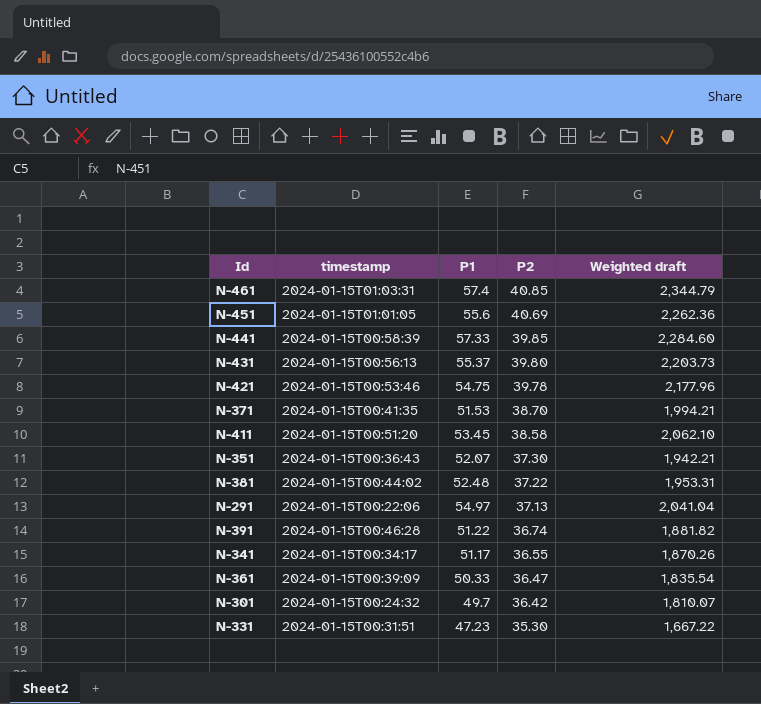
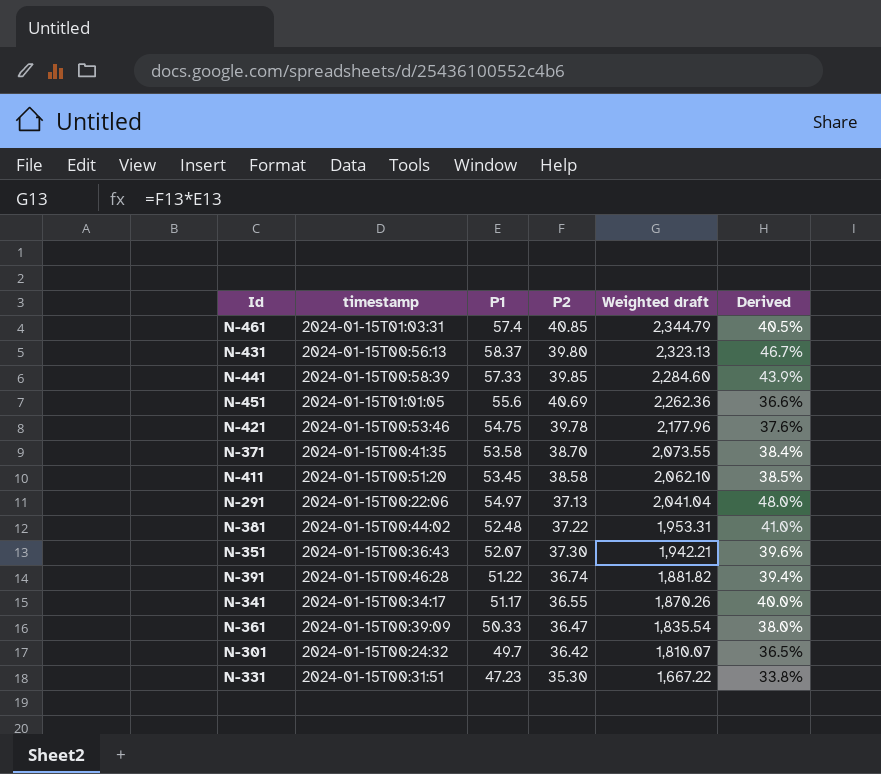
row order: P2 descending -> Weighted draft descending
column Derived | formula: none -> ([P1] - [P2]) / [P2]
N-431 | P1: 55.37 -> 58.37
N-431 | Weighted draft: 2,203.73 -> 2,323.13
N-371 | P1: 51.53 -> 53.58
N-371 | Weighted draft: 1,994.21 -> 2,073.55

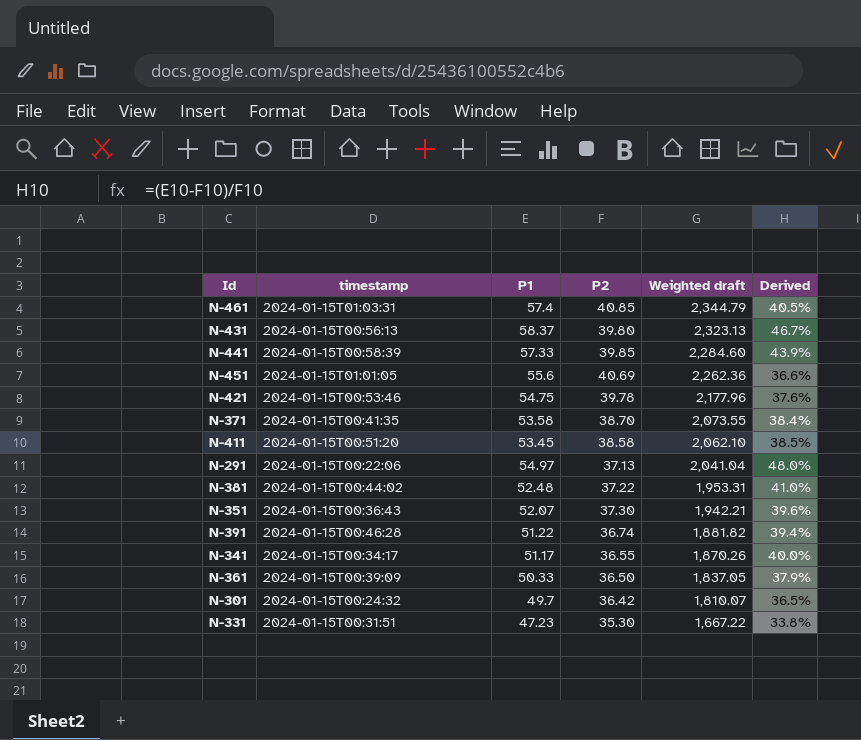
N-361 | P2: 36.47 -> 36.50
N-361 | Weighted draft: 1,835.54 -> 1,837.05
N-361 | Derived: 38.0% -> 37.9%

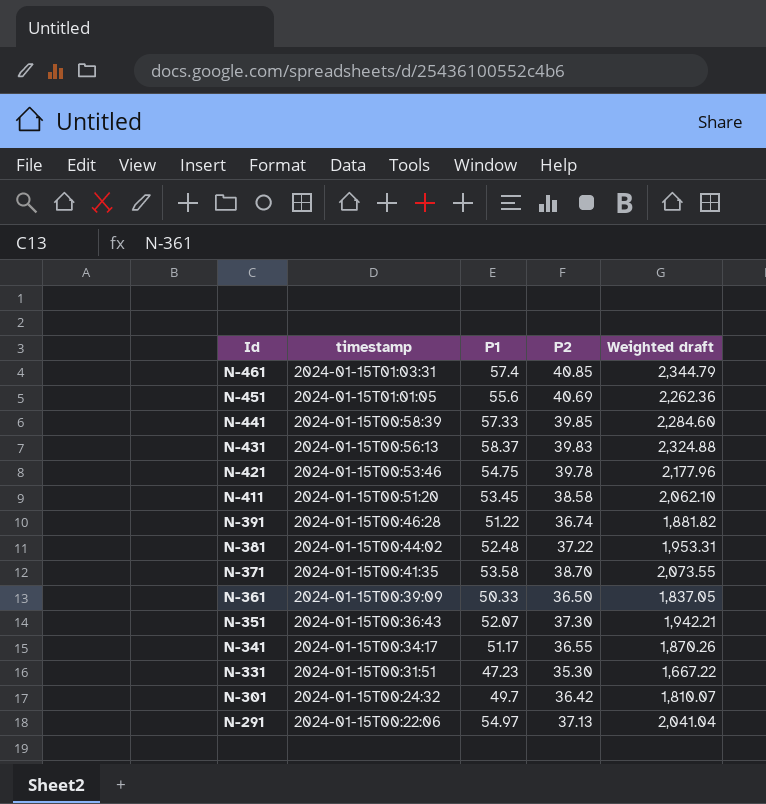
row order: Weighted draft descending -> Id descending
column Derived | formula: ([P1] - [P2]) / [P2] -> none
N-431 | P2: 39.80 -> 39.83
N-431 | Weighted draft: 2,323.13 -> 2,324.88

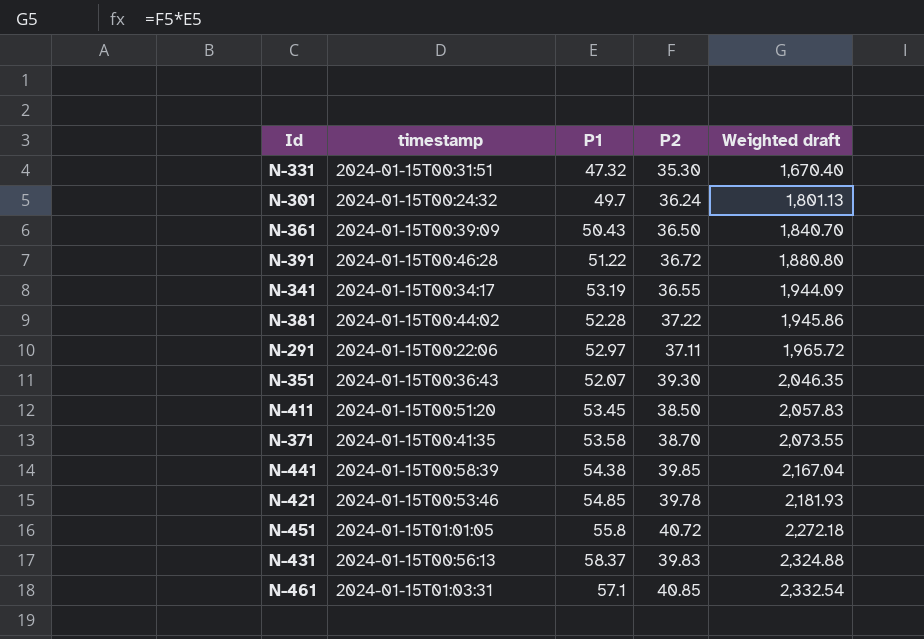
row order: Id descending -> Weighted draft ascending
N-331 | P1: 47.23 -> 47.32
N-331 | Weighted draft: 1,667.22 -> 1,670.40
N-301 | P2: 36.42 -> 36.24
N-301 | Weighted draft: 1,810.07 -> 1,801.13
N-361 | P1: 50.33 -> 50.43
N-361 | Weighted draft: 1,837.05 -> 1,840.70
N-391 | P2: 36.74 -> 36.72
N-391 | Weighted draft: 1,881.82 -> 1,880.80
N-341 | P1: 51.17 -> 53.19
N-341 | Weighted draft: 1,870.26 -> 1,944.09
N-381 | P1: 52.48 -> 52.28
N-381 | Weighted draft: 1,953.31 -> 1,945.86
N-291 | P1: 54.97 -> 52.97
N-291 | P2: 37.13 -> 37.11
N-291 | Weighted draft: 2,041.04 -> 1,965.72
N-351 | P2: 37.30 -> 39.30
N-351 | Weighted draft: 1,942.21 -> 2,046.35
N-411 | P2: 38.58 -> 38.50
N-411 | Weighted draft: 2,062.10 -> 2,057.83
N-441 | P1: 57.33 -> 54.38
N-441 | Weighted draft: 2,284.60 -> 2,167.04
N-421 | P1: 54.75 -> 54.85
N-421 | Weighted draft: 2,177.96 -> 2,181.93
N-451 | P1: 55.6 -> 55.8
N-451 | P2: 40.69 -> 40.72
N-451 | Weighted draft: 2,262.36 -> 2,272.18
N-461 | P1: 57.4 -> 57.1
N-461 | Weighted draft: 2,344.79 -> 2,332.54

